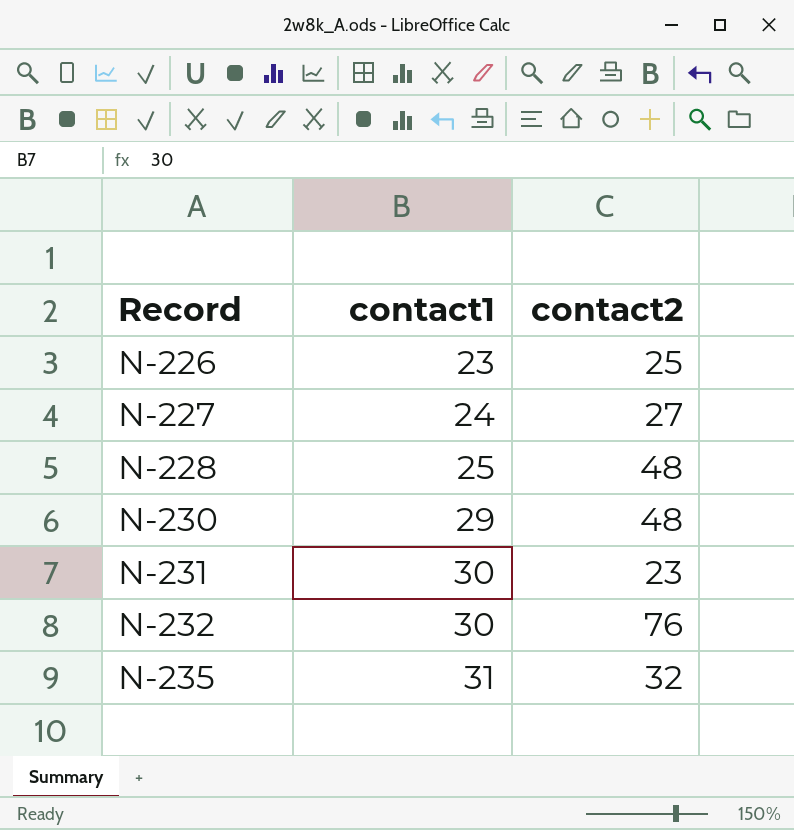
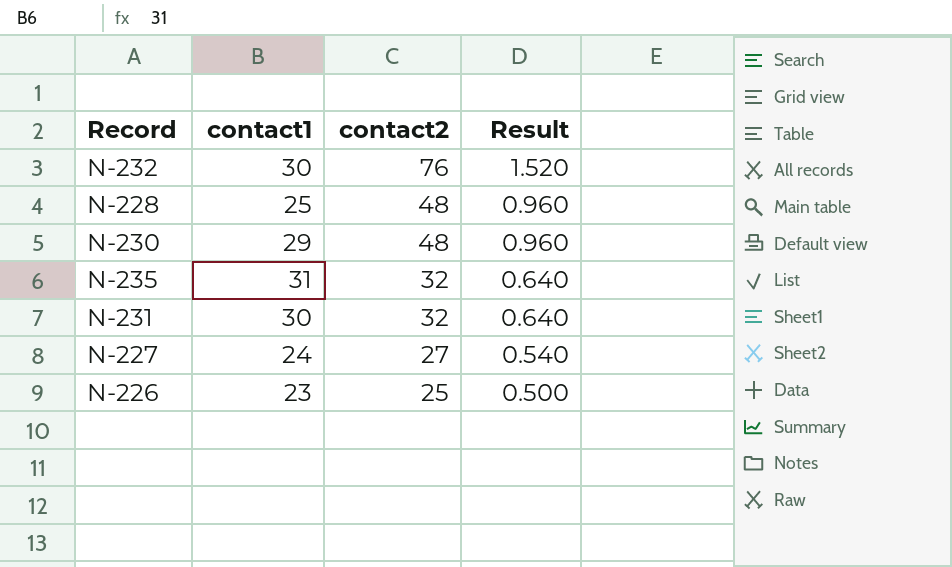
row order: Record ascending -> contact2 descending
column Result | formula: none -> [contact2] * 0.02
N-231 | contact2: 23 -> 32

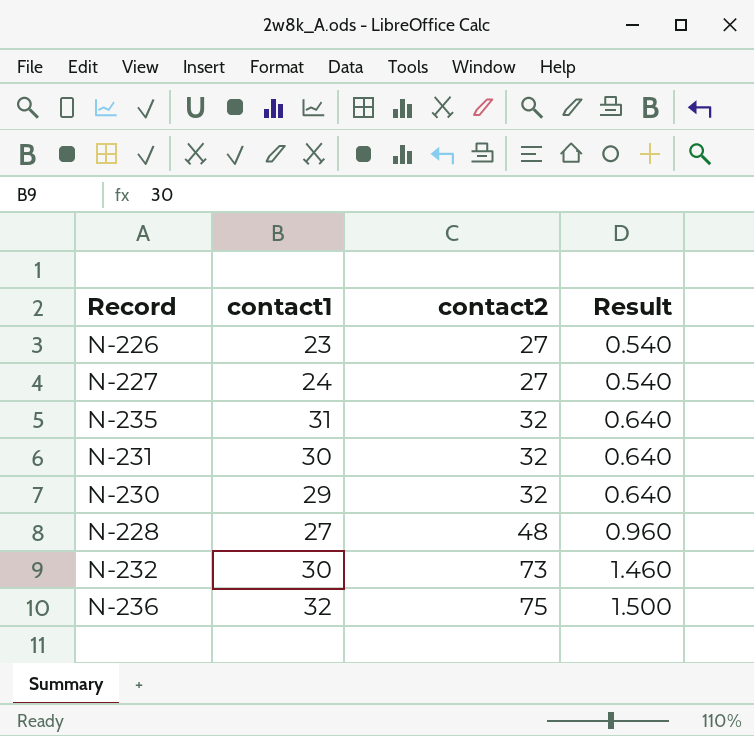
row order: contact2 descending -> contact2 ascending
N-226 | contact2: 25 -> 27
N-226 | Result: 0.500 -> 0.540
N-230 | contact2: 48 -> 32
N-230 | Result: 0.960 -> 0.640
N-228 | contact1: 25 -> 27
N-232 | contact2: 76 -> 73
N-232 | Result: 1.520 -> 1.460
row N-236: none -> 32 | 75 | 1.500

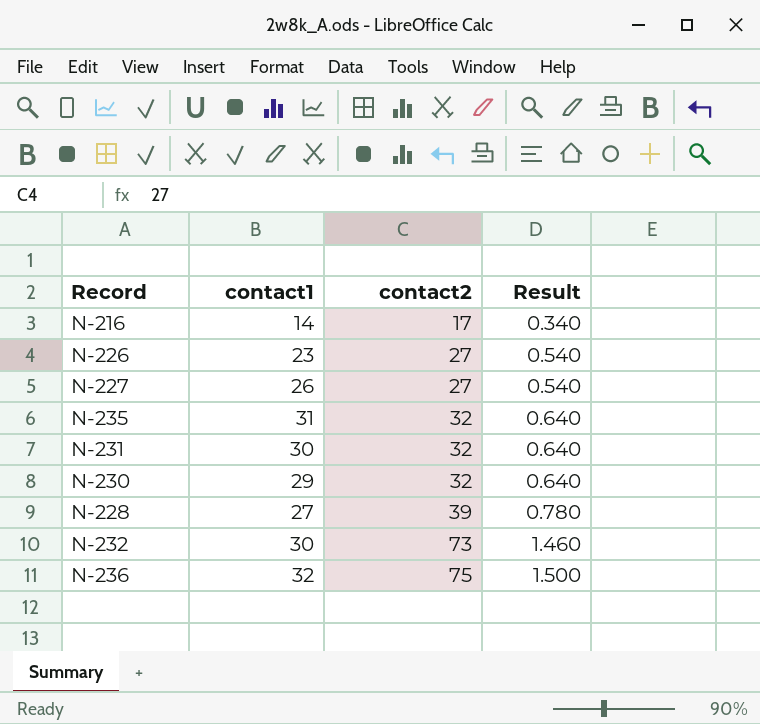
row N-216: none -> 14 | 17 | 0.340
N-227 | contact1: 24 -> 26
N-228 | contact2: 48 -> 39
N-228 | Result: 0.960 -> 0.780

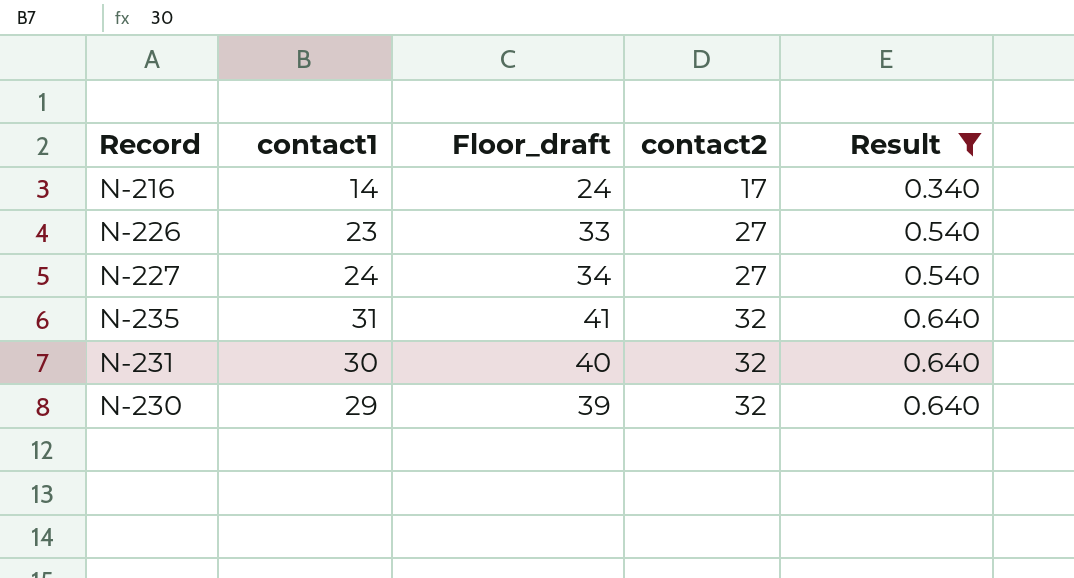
filter: none -> Result <= 0.640
column Floor_draft | formula: none -> [contact1] + 10
N-227 | contact1: 26 -> 24

